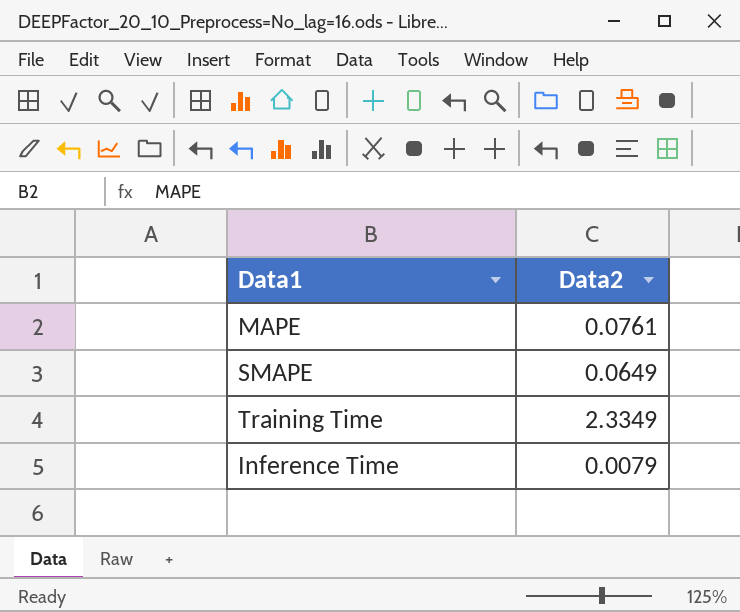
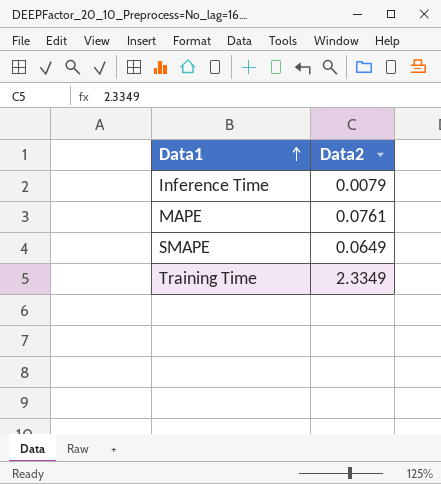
row order: none -> Data1 ascending

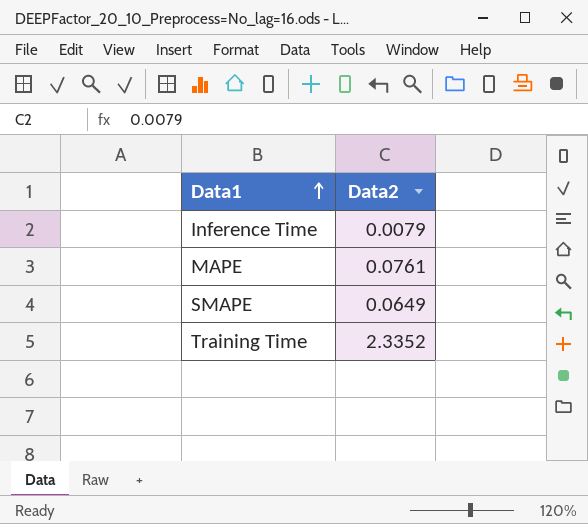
Training Time | Data2: 2.3349 -> 2.3352

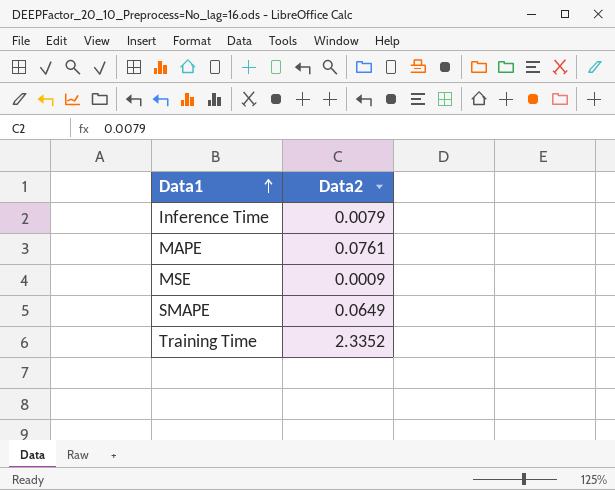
row MSE: none -> 0.0009

